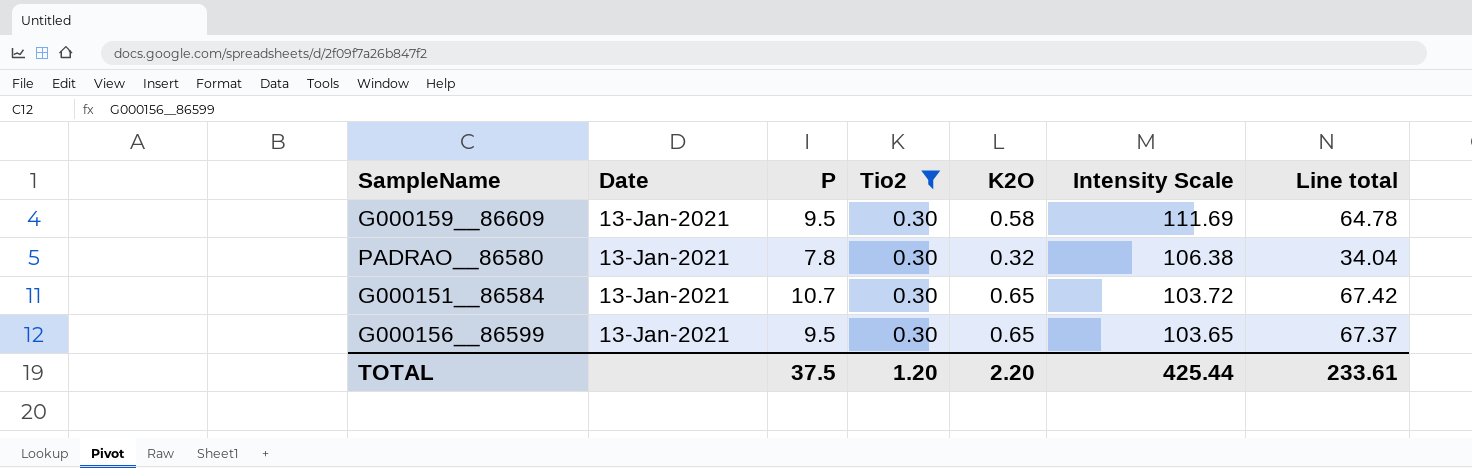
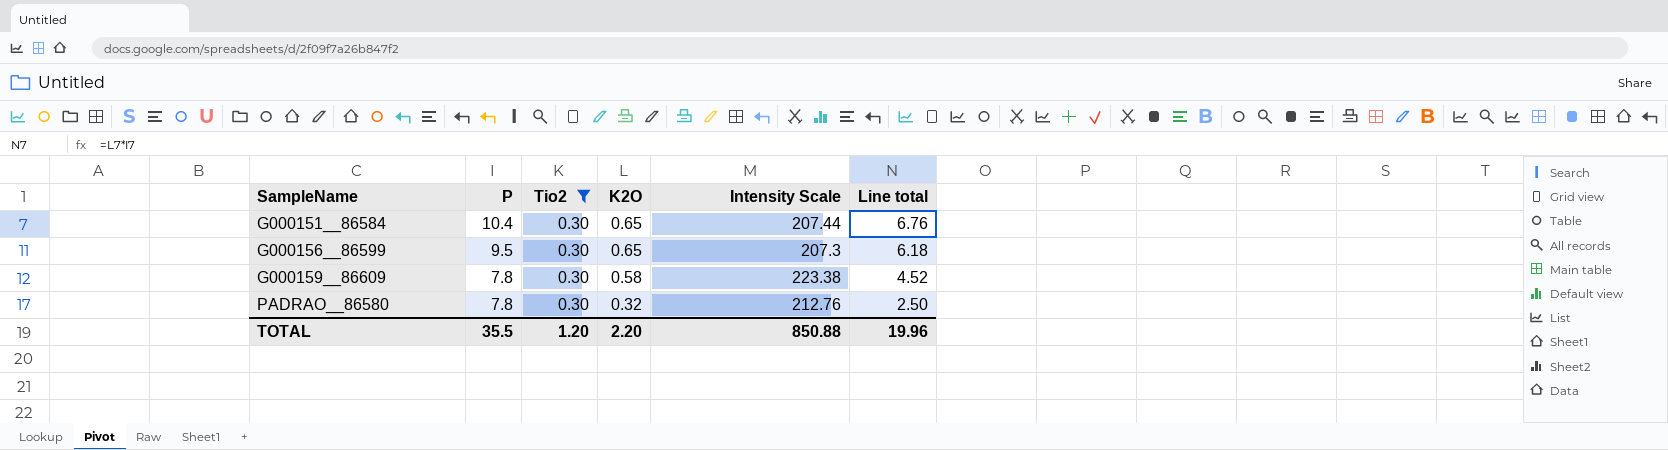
row order: Intensity Scale descending -> SampleName ascending
column Date | position: 2 -> none
column Line total | formula: [K2O] * [Intensity Scale] -> [P] * [K2O]
G000151__86584 | P: 10.7 -> 10.4
G000151__86584 | Intensity Scale: 103.72 -> 207.44
G000156__86599 | Intensity Scale: 103.65 -> 207.3
G000159__86609 | P: 9.5 -> 7.8
G000159__86609 | Intensity Scale: 111.69 -> 223.38
PADRAO__86580 | Intensity Scale: 106.38 -> 212.76
TOTAL | P: 37.5 -> 35.5
TOTAL | Intensity Scale: 425.44 -> 850.88
TOTAL | Line total: 233.61 -> 19.96

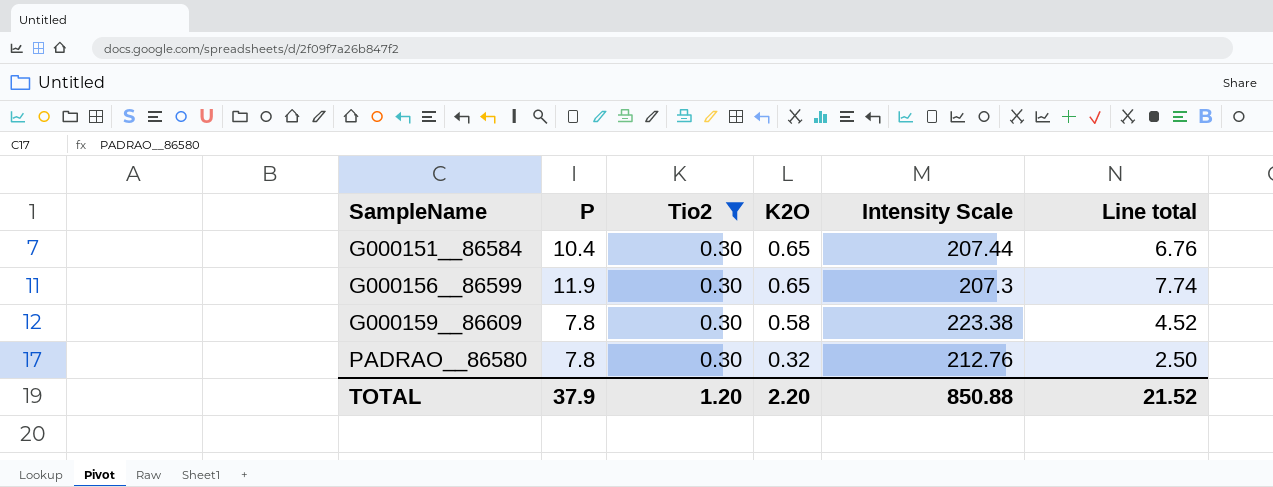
G000156__86599 | P: 9.5 -> 11.9
G000156__86599 | Line total: 6.18 -> 7.74
TOTAL | P: 35.5 -> 37.9
TOTAL | Line total: 19.96 -> 21.52

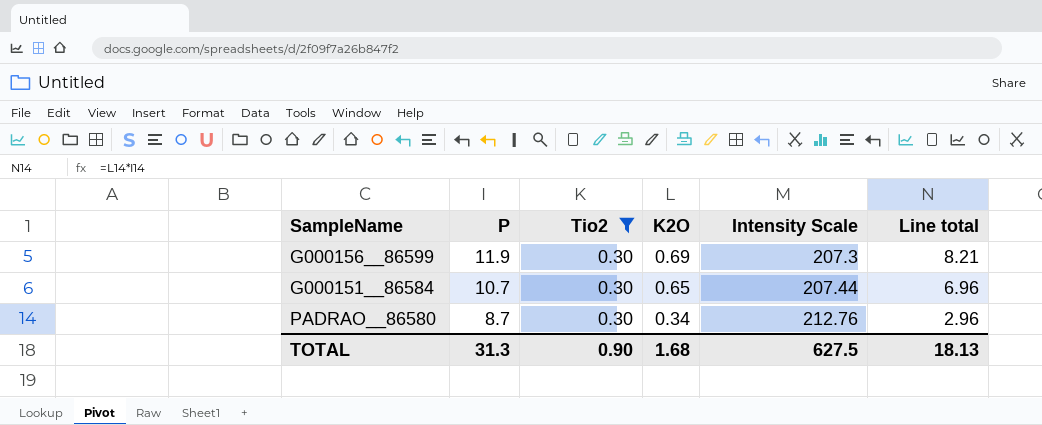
row order: SampleName ascending -> P descending
row G000159__86609: 7.8 | 0.30 | 0.58 | 223.38 | 4.52 -> none
G000156__86599 | K2O: 0.65 -> 0.69
G000156__86599 | Line total: 7.74 -> 8.21
G000151__86584 | P: 10.4 -> 10.7
G000151__86584 | Line total: 6.76 -> 6.96
PADRAO__86580 | P: 7.8 -> 8.7
PADRAO__86580 | K2O: 0.32 -> 0.34
PADRAO__86580 | Line total: 2.50 -> 2.96
TOTAL | P: 37.9 -> 31.3
TOTAL | Tio2: 1.20 -> 0.90
TOTAL | K2O: 2.20 -> 1.68
TOTAL | Intensity Scale: 850.88 -> 627.5
TOTAL | Line total: 21.52 -> 18.13

